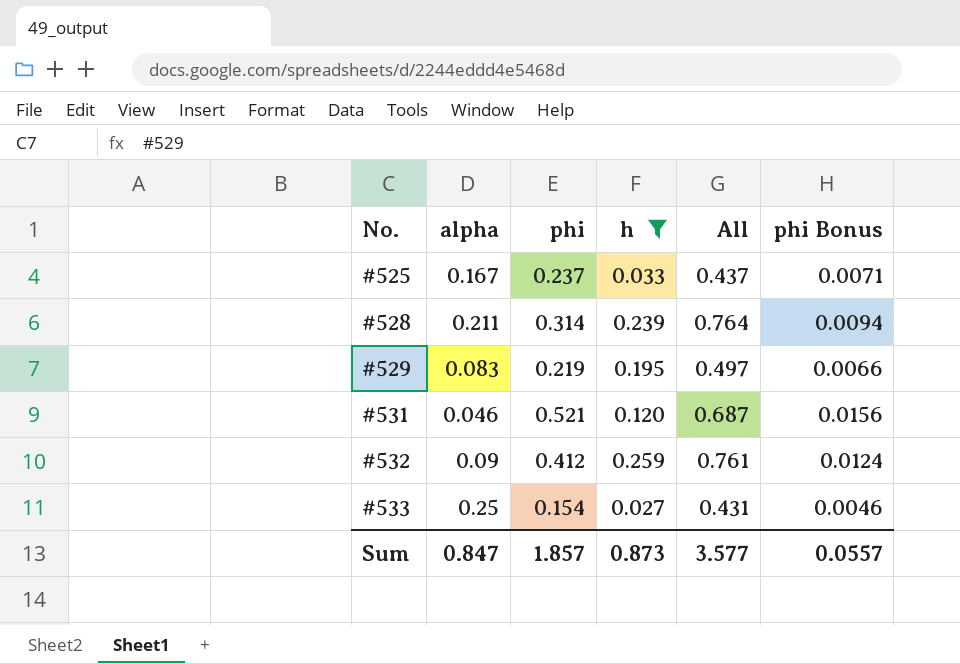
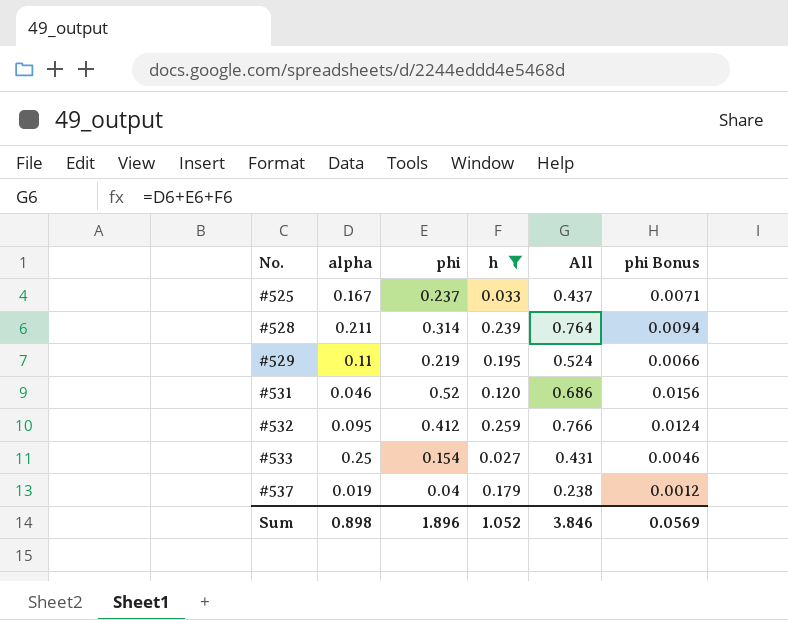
#529 | alpha: 0.083 -> 0.11
#529 | All: 0.497 -> 0.524
#531 | phi: 0.521 -> 0.52
#531 | All: 0.687 -> 0.686
#532 | alpha: 0.09 -> 0.095
#532 | All: 0.761 -> 0.766
row #537: none -> 0.019 | 0.04 | 0.179 | 0.238 | 0.0012
Sum | alpha: 0.847 -> 0.898
Sum | phi: 1.857 -> 1.896
Sum | h: 0.873 -> 1.052
Sum | All: 3.577 -> 3.846
Sum | phi Bonus: 0.0557 -> 0.0569

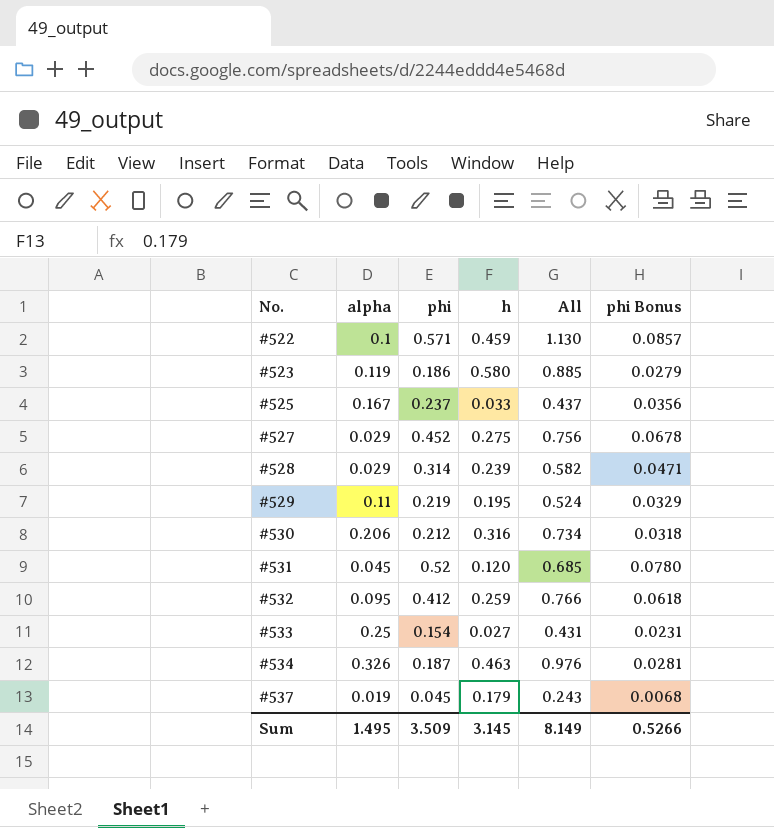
filter: h <= 0.259 -> none
column phi Bonus | formula: [phi] * 0.03 -> [phi] * 0.15
#528 | alpha: 0.211 -> 0.029
#528 | All: 0.764 -> 0.582
#531 | alpha: 0.046 -> 0.045
#531 | All: 0.686 -> 0.685
#537 | phi: 0.04 -> 0.045
#537 | All: 0.238 -> 0.243
Sum | alpha: 0.898 -> 1.495
Sum | phi: 1.896 -> 3.509
Sum | h: 1.052 -> 3.145
Sum | All: 3.846 -> 8.149
Sum | phi Bonus: 0.0569 -> 0.5266

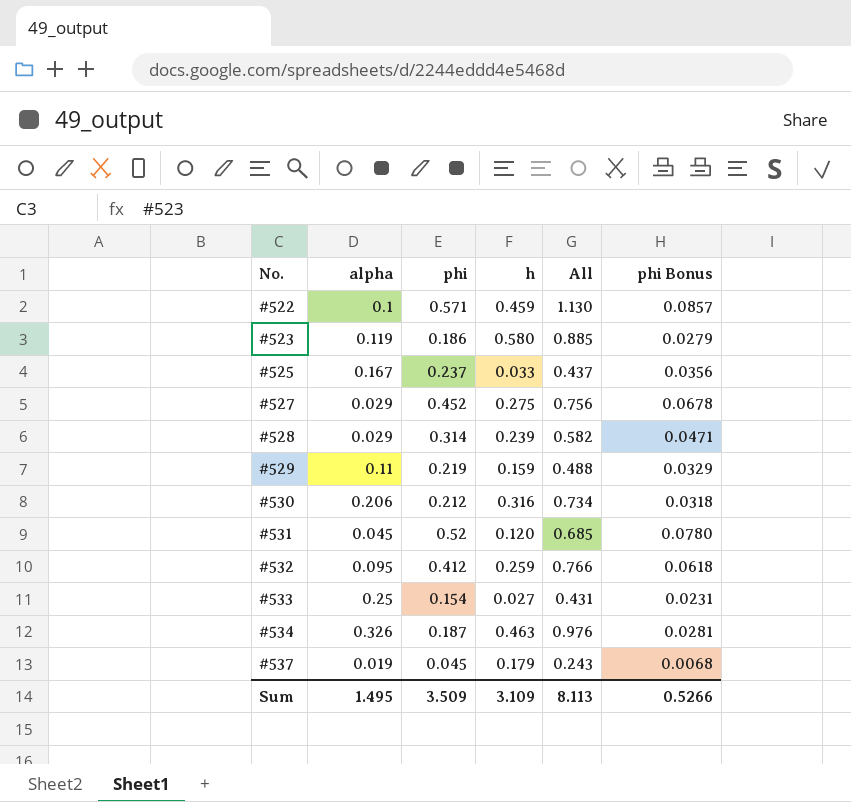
#529 | h: 0.195 -> 0.159
#529 | All: 0.524 -> 0.488
Sum | h: 3.145 -> 3.109
Sum | All: 8.149 -> 8.113

